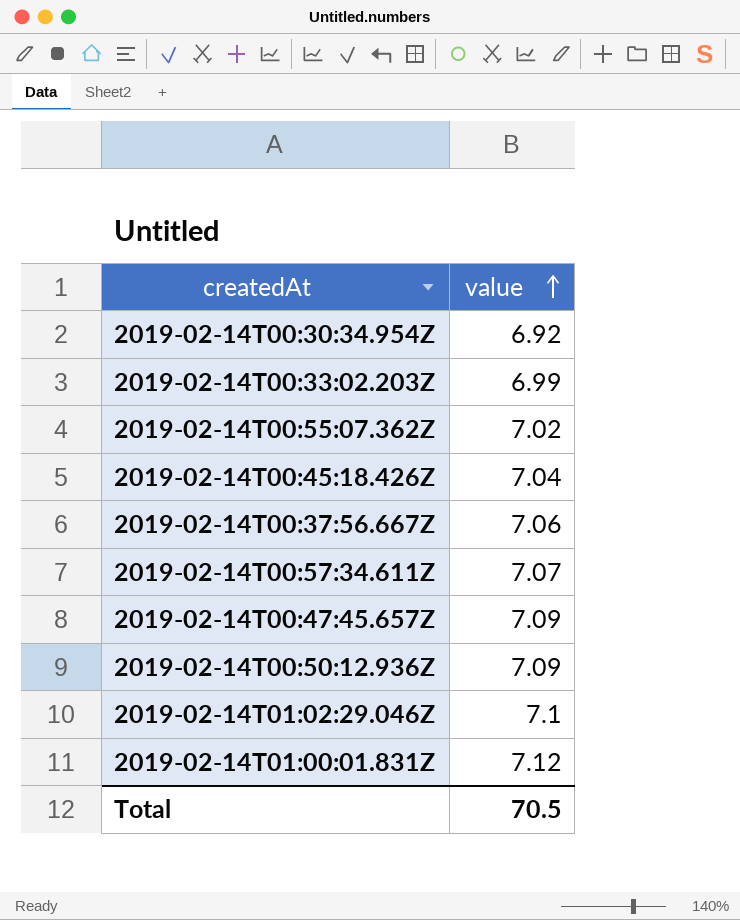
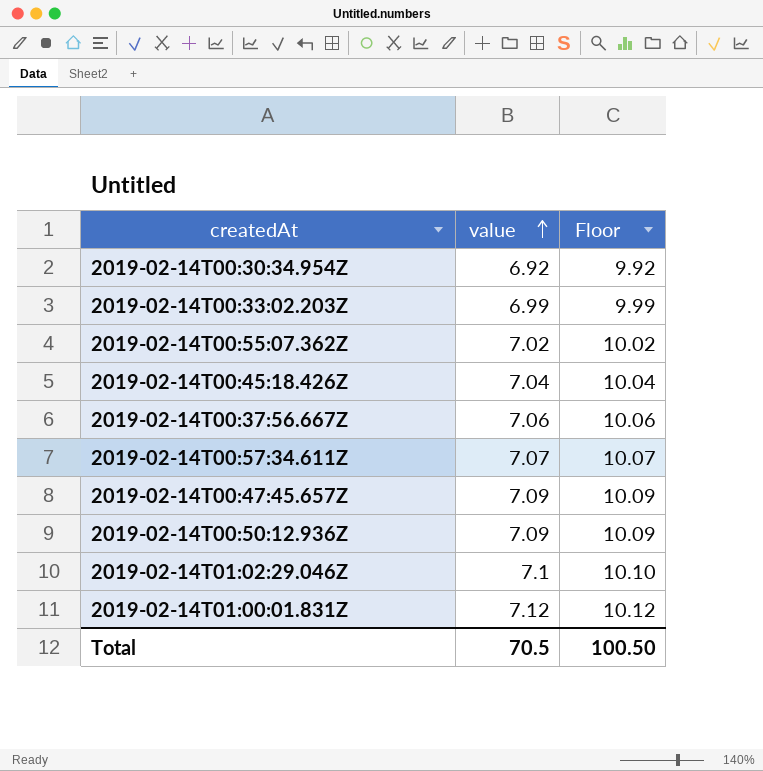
column Floor | formula: none -> [value] + 3

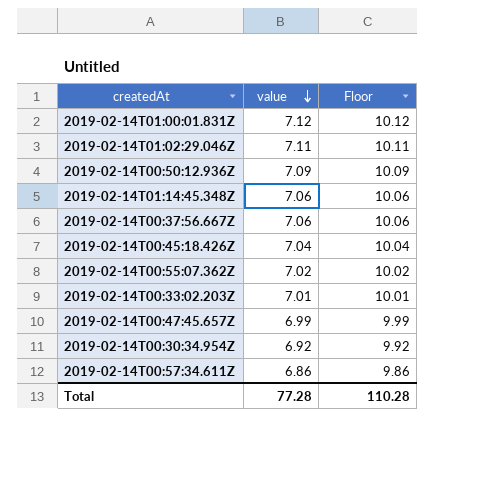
row order: value ascending -> value descending
2019-02-14T01:02:29.046Z | value: 7.1 -> 7.11
2019-02-14T01:02:29.046Z | Floor: 10.10 -> 10.11
row 2019-02-14T01:14:45.348Z: none -> 7.06 | 10.06
2019-02-14T00:33:02.203Z | value: 6.99 -> 7.01
2019-02-14T00:33:02.203Z | Floor: 9.99 -> 10.01
2019-02-14T00:47:45.657Z | value: 7.09 -> 6.99
2019-02-14T00:47:45.657Z | Floor: 10.09 -> 9.99
2019-02-14T00:57:34.611Z | value: 7.07 -> 6.86
2019-02-14T00:57:34.611Z | Floor: 10.07 -> 9.86
Total | value: 70.5 -> 77.28
Total | Floor: 100.50 -> 110.28

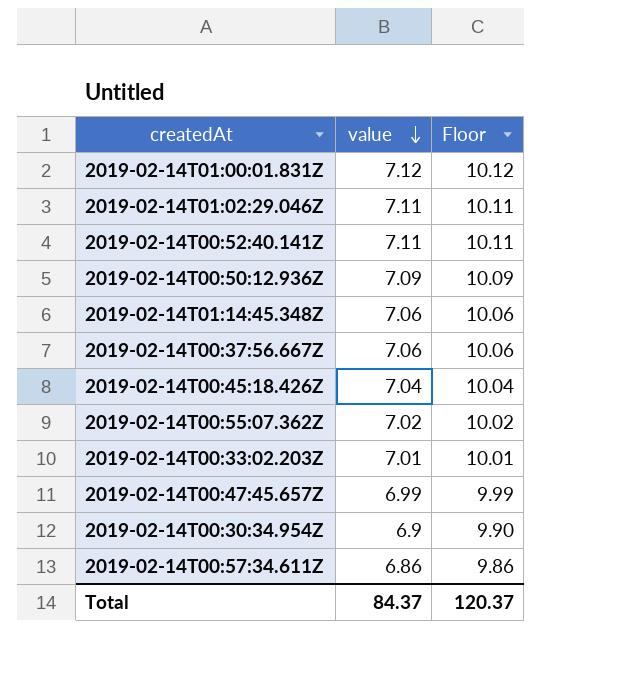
row 2019-02-14T00:52:40.141Z: none -> 7.11 | 10.11
2019-02-14T00:30:34.954Z | value: 6.92 -> 6.9
2019-02-14T00:30:34.954Z | Floor: 9.92 -> 9.90
Total | value: 77.28 -> 84.37
Total | Floor: 110.28 -> 120.37

